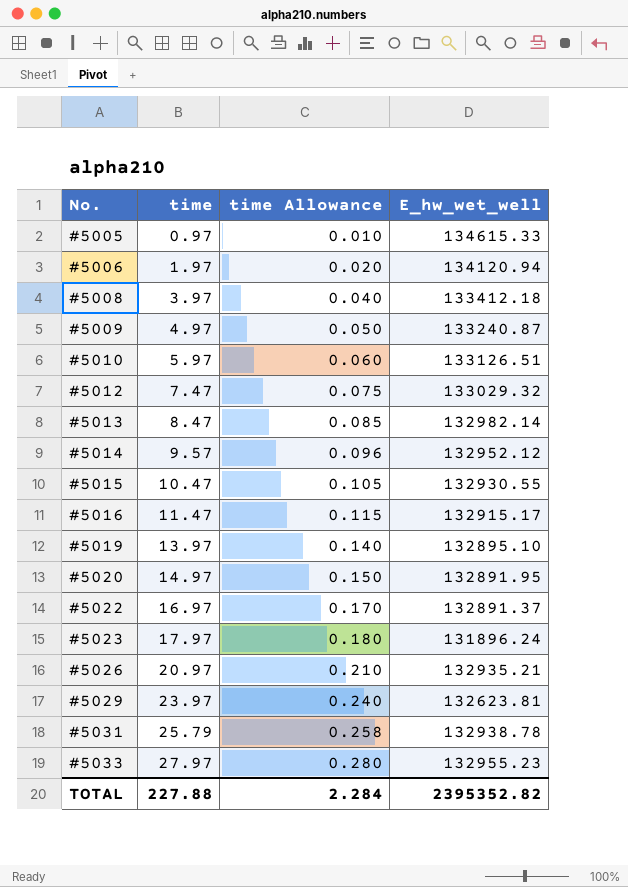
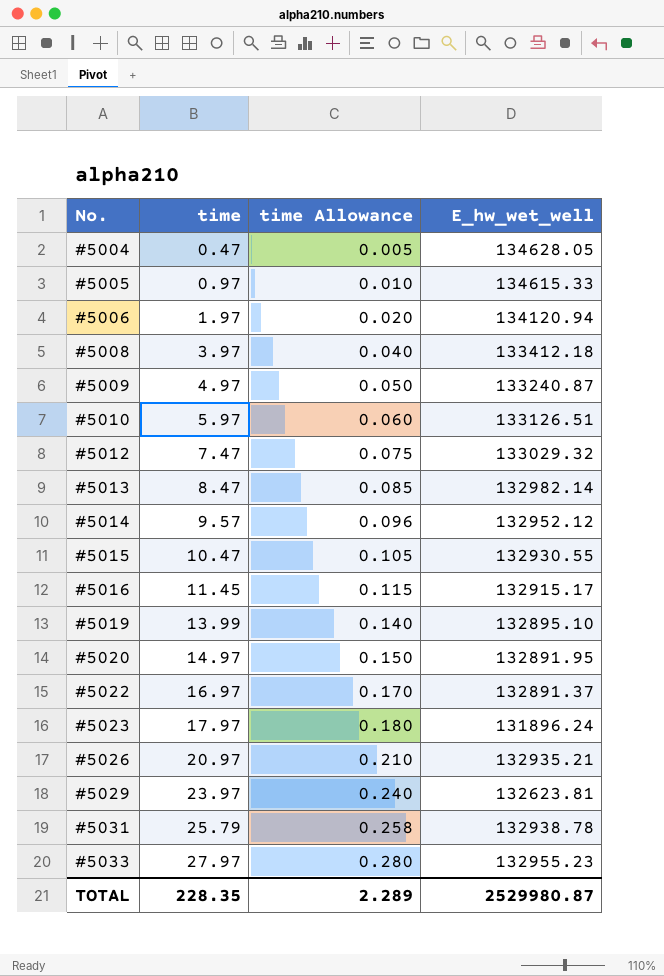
row #5004: none -> 0.47 | 0.005 | 134628.05
#5016 | time: 11.47 -> 11.45
#5019 | time: 13.97 -> 13.99
TOTAL | time: 227.88 -> 228.35
TOTAL | time Allowance: 2.284 -> 2.289
TOTAL | E_hw_wet_well: 2395352.82 -> 2529980.87

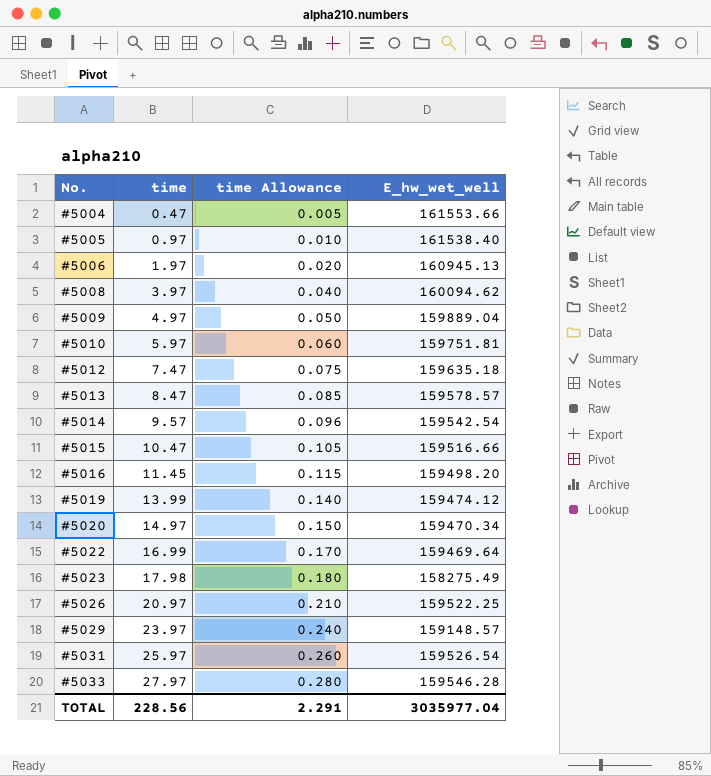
#5004 | E_hw_wet_well: 134628.05 -> 161553.66
#5005 | E_hw_wet_well: 134615.33 -> 161538.40
#5006 | E_hw_wet_well: 134120.94 -> 160945.13
#5008 | E_hw_wet_well: 133412.18 -> 160094.62
#5009 | E_hw_wet_well: 133240.87 -> 159889.04
#5010 | E_hw_wet_well: 133126.51 -> 159751.81
#5012 | E_hw_wet_well: 133029.32 -> 159635.18
#5013 | E_hw_wet_well: 132982.14 -> 159578.57
#5014 | E_hw_wet_well: 132952.12 -> 159542.54
#5015 | E_hw_wet_well: 132930.55 -> 159516.66
#5016 | E_hw_wet_well: 132915.17 -> 159498.20
#5019 | E_hw_wet_well: 132895.10 -> 159474.12
#5020 | E_hw_wet_well: 132891.95 -> 159470.34
#5022 | time: 16.97 -> 16.99
#5022 | E_hw_wet_well: 132891.37 -> 159469.64
#5023 | time: 17.97 -> 17.98
#5023 | E_hw_wet_well: 131896.24 -> 158275.49
#5026 | E_hw_wet_well: 132935.21 -> 159522.25
#5029 | E_hw_wet_well: 132623.81 -> 159148.57
#5031 | time: 25.79 -> 25.97
#5031 | time Allowance: 0.258 -> 0.260
#5031 | E_hw_wet_well: 132938.78 -> 159526.54
#5033 | E_hw_wet_well: 132955.23 -> 159546.28
TOTAL | time: 228.35 -> 228.56
TOTAL | time Allowance: 2.289 -> 2.291
TOTAL | E_hw_wet_well: 2529980.87 -> 3035977.04

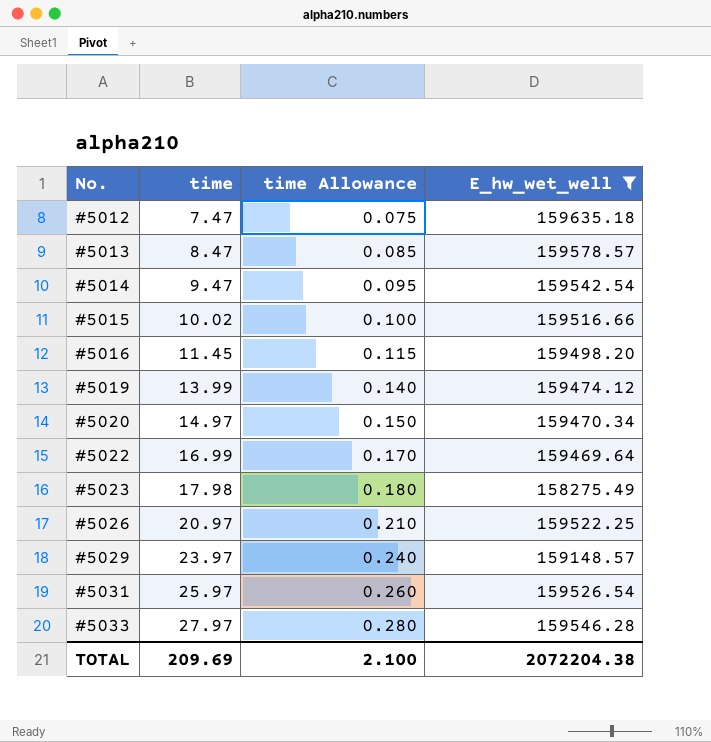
filter: none -> E_hw_wet_well <= 159635.18
#5014 | time: 9.57 -> 9.47
#5014 | time Allowance: 0.096 -> 0.095
#5015 | time: 10.47 -> 10.02
#5015 | time Allowance: 0.105 -> 0.100
TOTAL | time: 228.56 -> 209.69
TOTAL | time Allowance: 2.291 -> 2.100
TOTAL | E_hw_wet_well: 3035977.04 -> 2072204.38

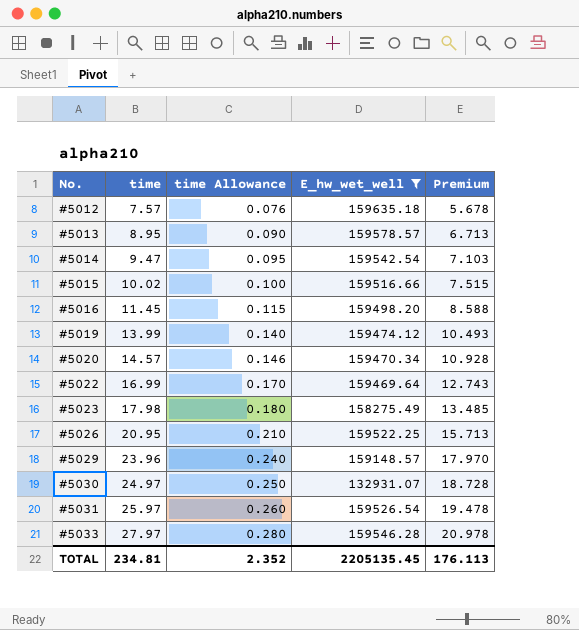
column Premium | formula: none -> [time] * 0.75
#5012 | time: 7.47 -> 7.57
#5012 | time Allowance: 0.075 -> 0.076
#5013 | time: 8.47 -> 8.95
#5013 | time Allowance: 0.085 -> 0.090
#5020 | time: 14.97 -> 14.57
#5020 | time Allowance: 0.150 -> 0.146
#5026 | time: 20.97 -> 20.95
#5029 | time: 23.97 -> 23.96
row #5030: none -> 24.97 | 0.250 | 132931.07 | 18.728
TOTAL | time: 209.69 -> 234.81
TOTAL | time Allowance: 2.100 -> 2.352
TOTAL | E_hw_wet_well: 2072204.38 -> 2205135.45

